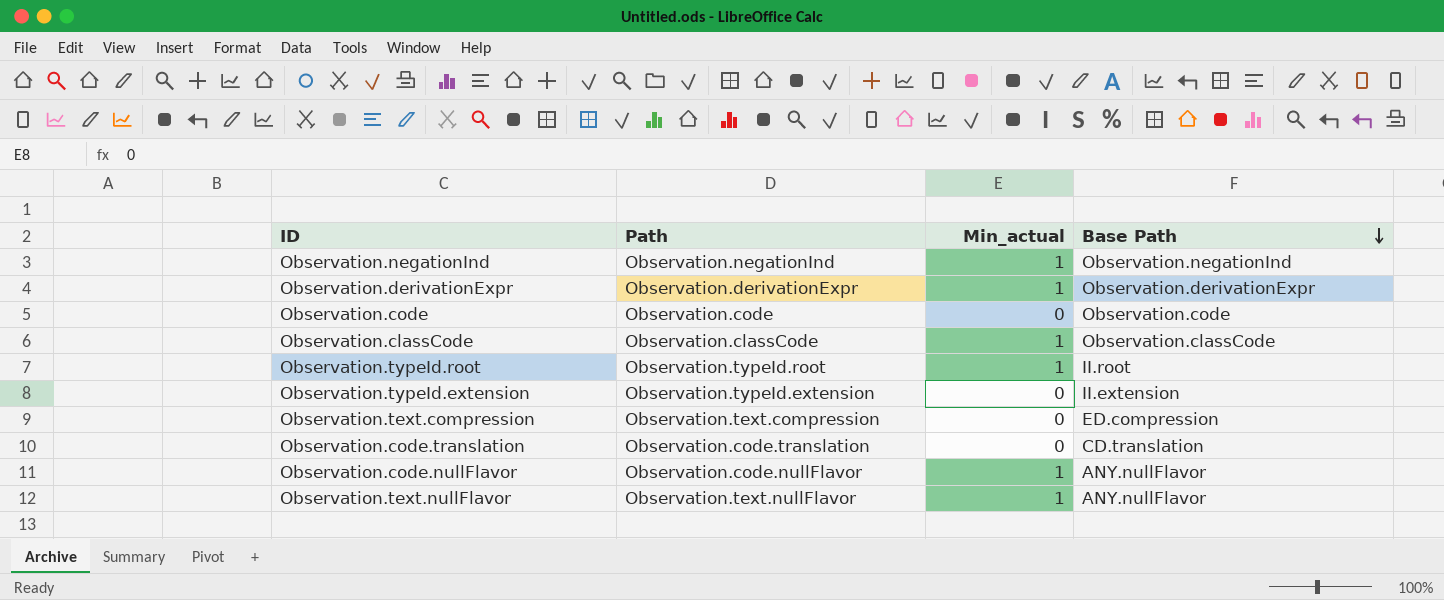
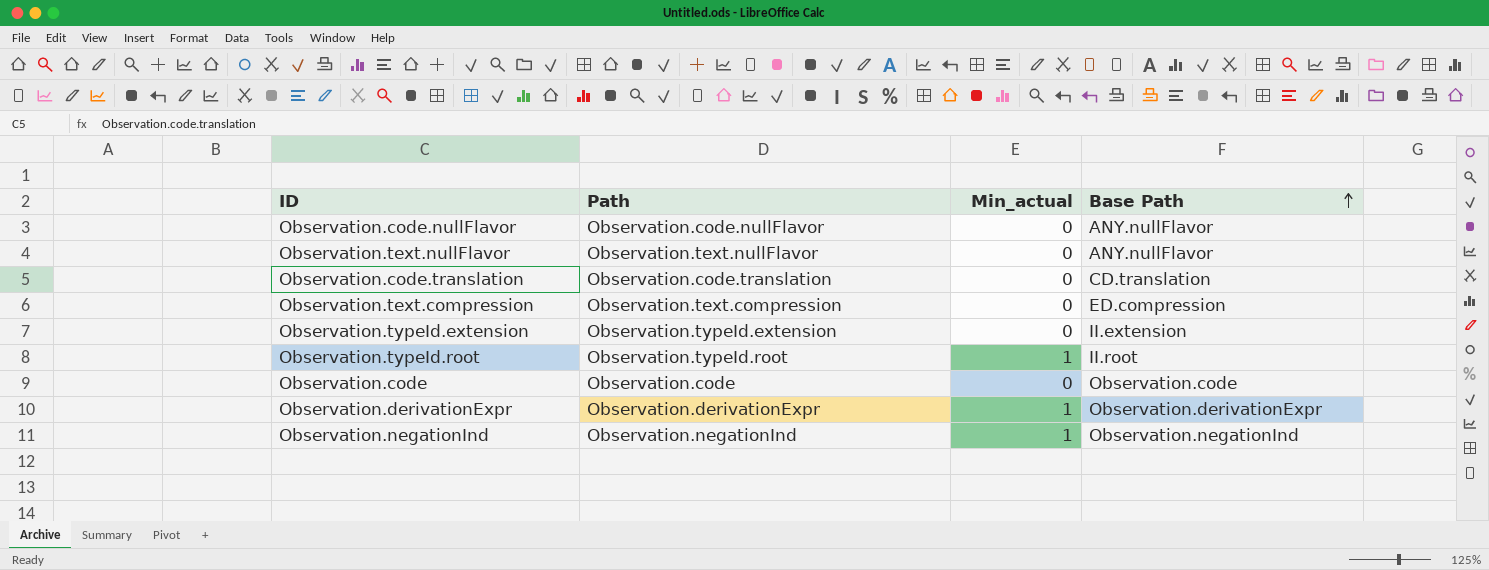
row order: Base Path descending -> Base Path ascending
row Observation.classCode: Observation.classCode | 1 | Observation.classCode -> none
Observation.code.nullFlavor | Min_actual: 1 -> 0
Observation.text.nullFlavor | Min_actual: 1 -> 0

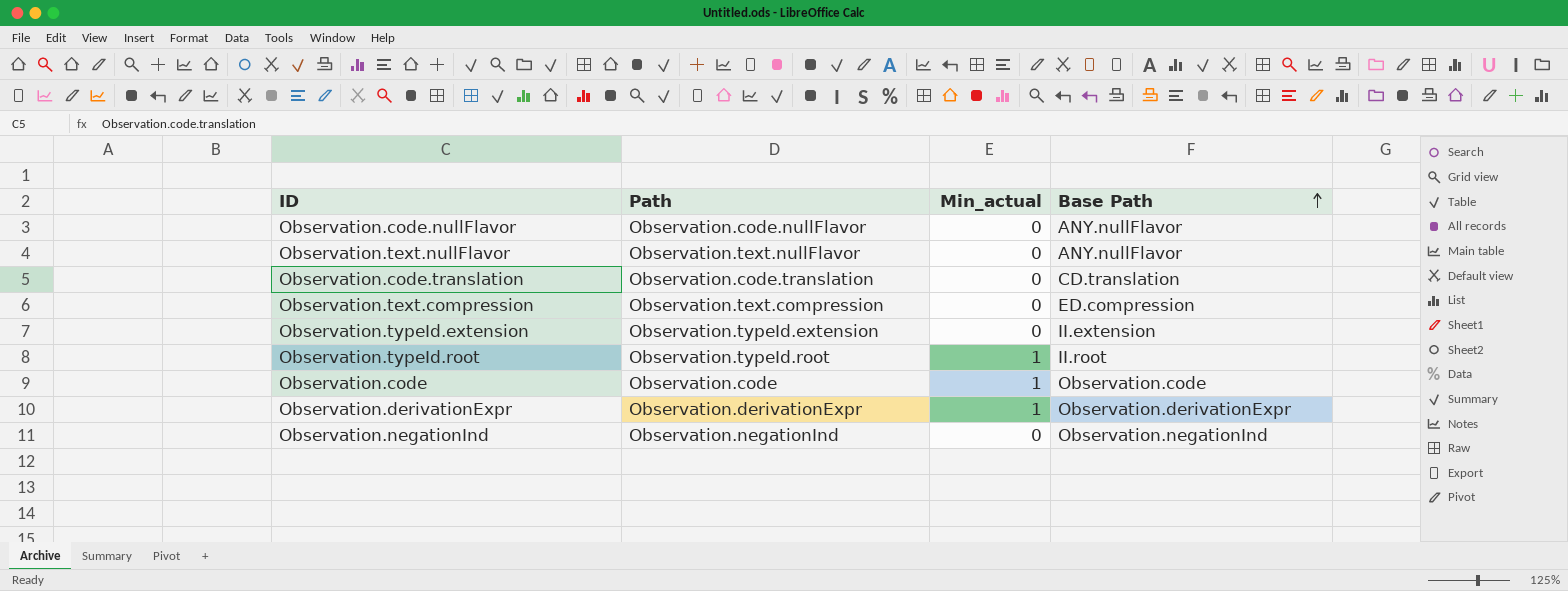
Observation.code | Min_actual: 0 -> 1
Observation.negationInd | Min_actual: 1 -> 0

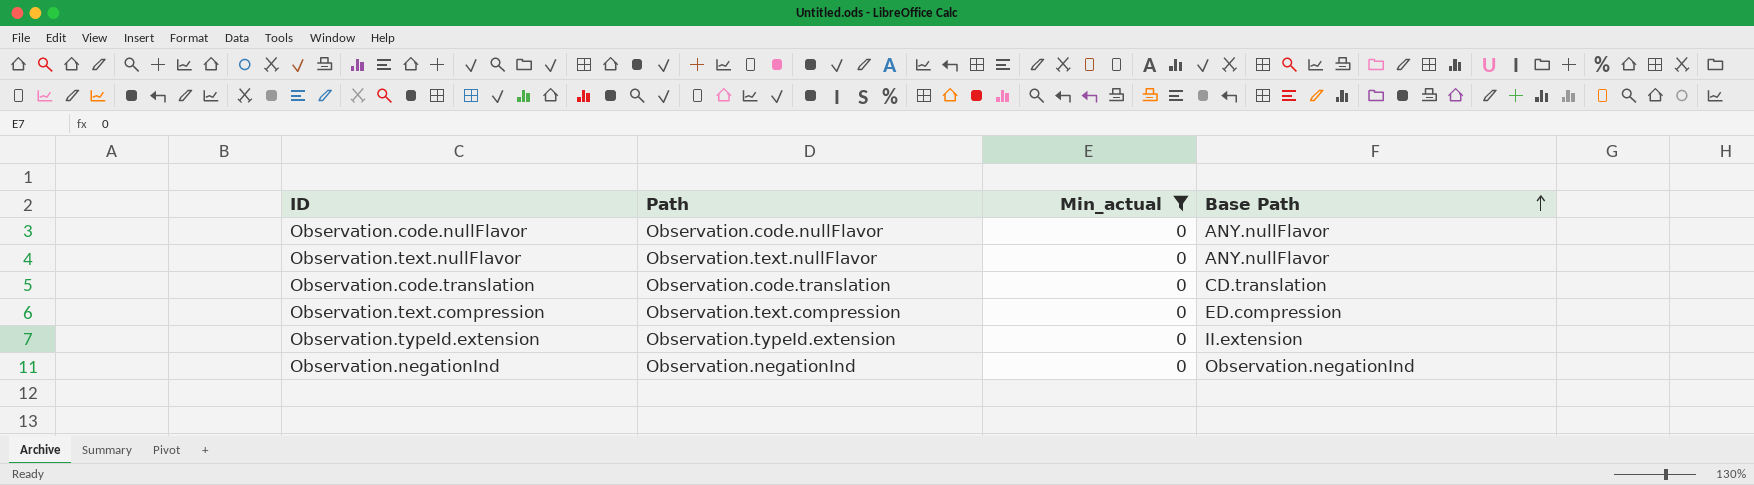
filter: none -> Min_actual = 0

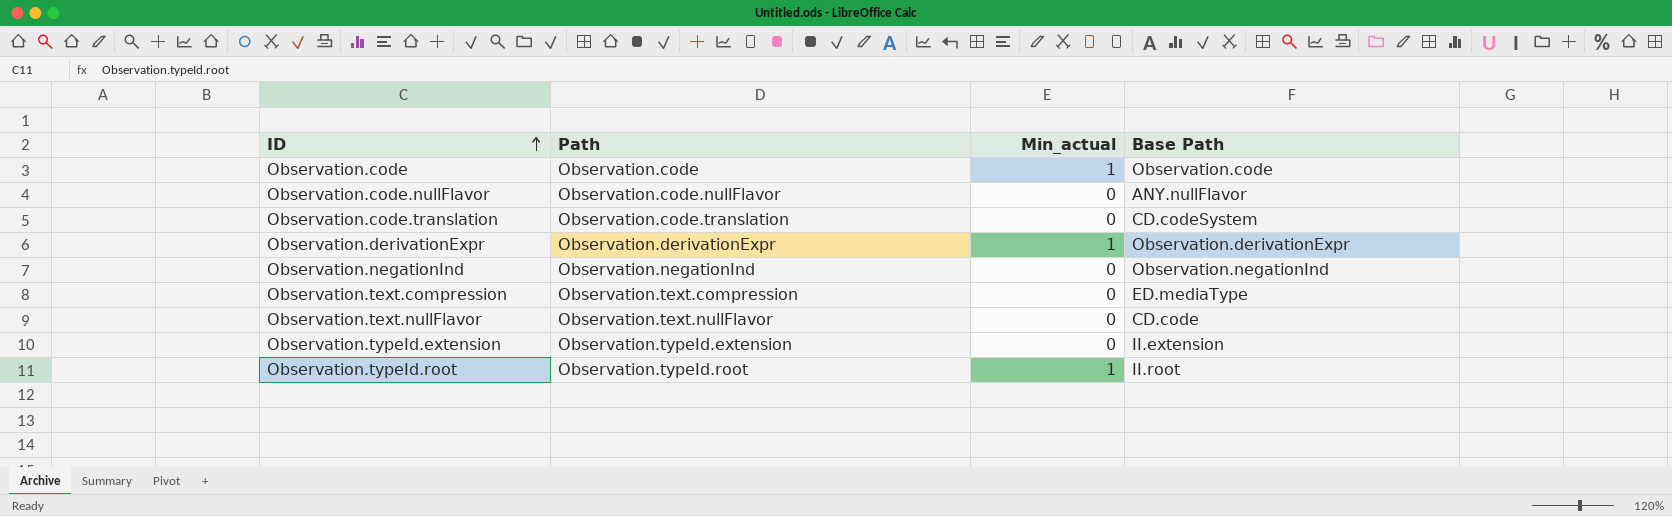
filter: Min_actual = 0 -> none
row order: Base Path ascending -> ID ascending
Observation.code.translation | Base Path: CD.translation -> CD.codeSystem
Observation.text.compression | Base Path: ED.compression -> ED.mediaType
Observation.text.nullFlavor | Base Path: ANY.nullFlavor -> CD.code

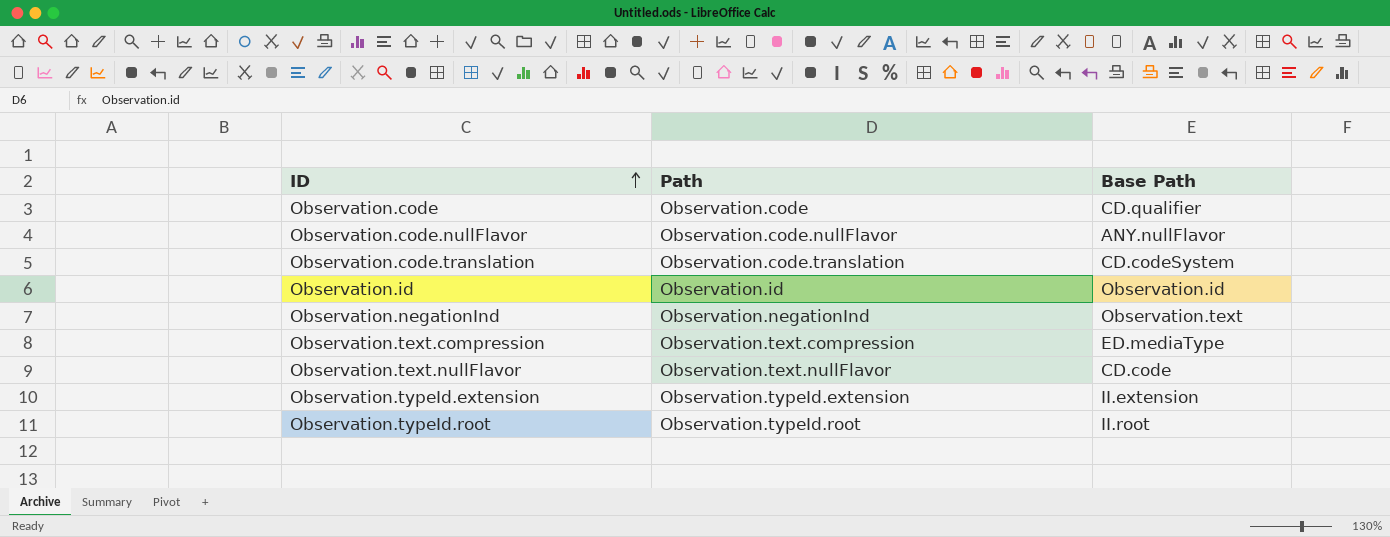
column Min_actual | position: 3 -> none
row Observation.derivationExpr: Observation.derivationExpr | 1 | Observation.derivationExpr -> none
Observation.code | Base Path: Observation.code -> CD.qualifier
row Observation.id: none -> Observation.id | Observation.id
Observation.negationInd | Base Path: Observation.negationInd -> Observation.text

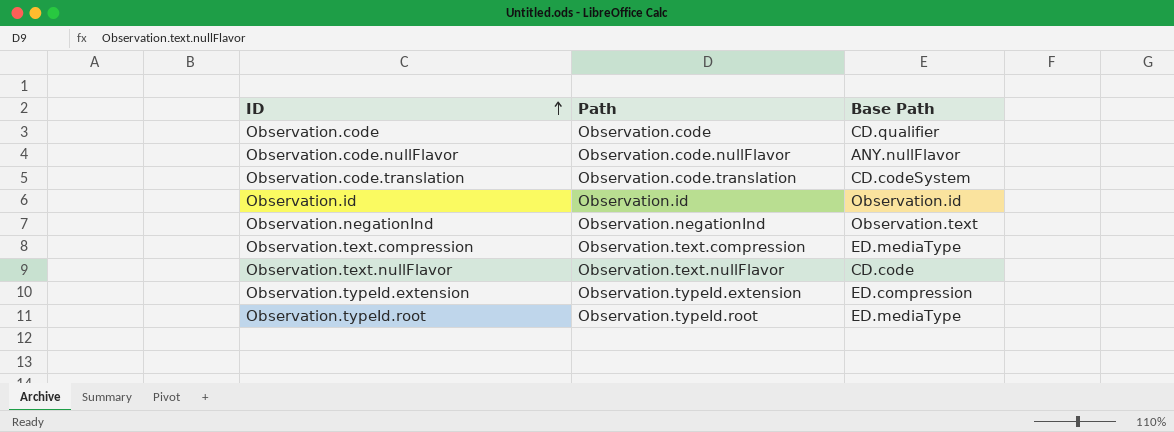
Observation.typeId.extension | Base Path: II.extension -> ED.compression
Observation.typeId.root | Base Path: II.root -> ED.mediaType

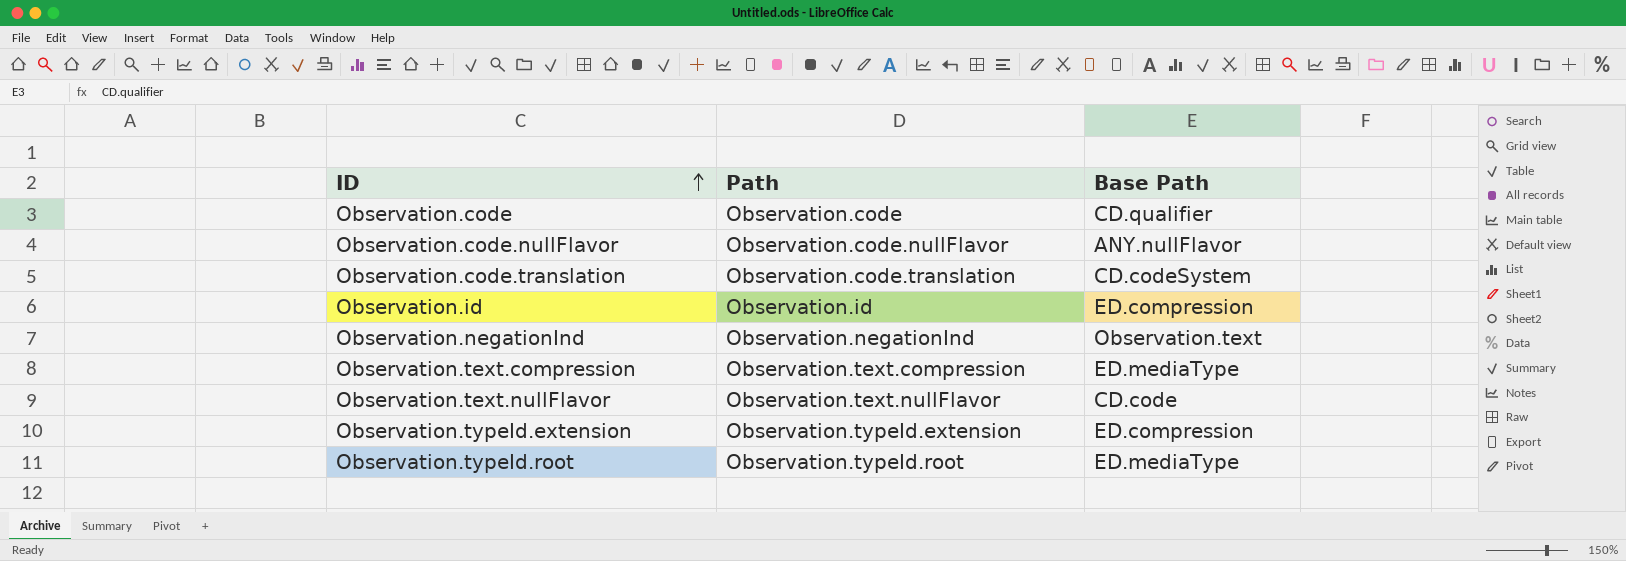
Observation.id | Base Path: Observation.id -> ED.compression

